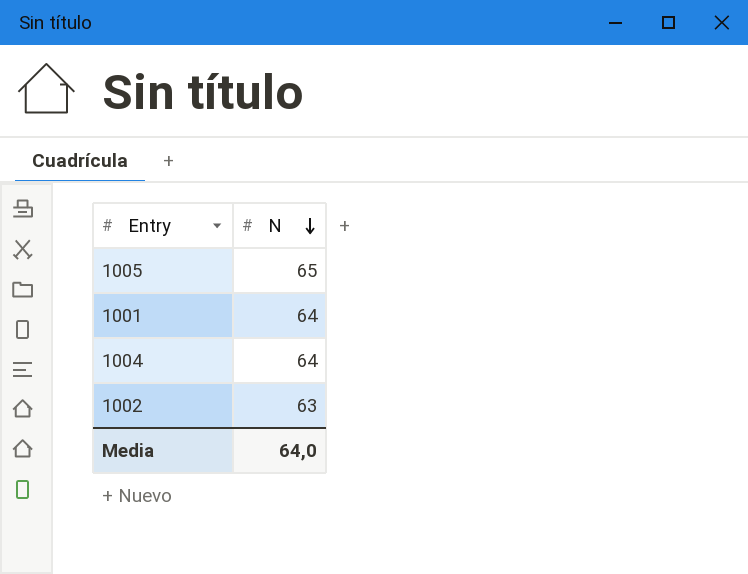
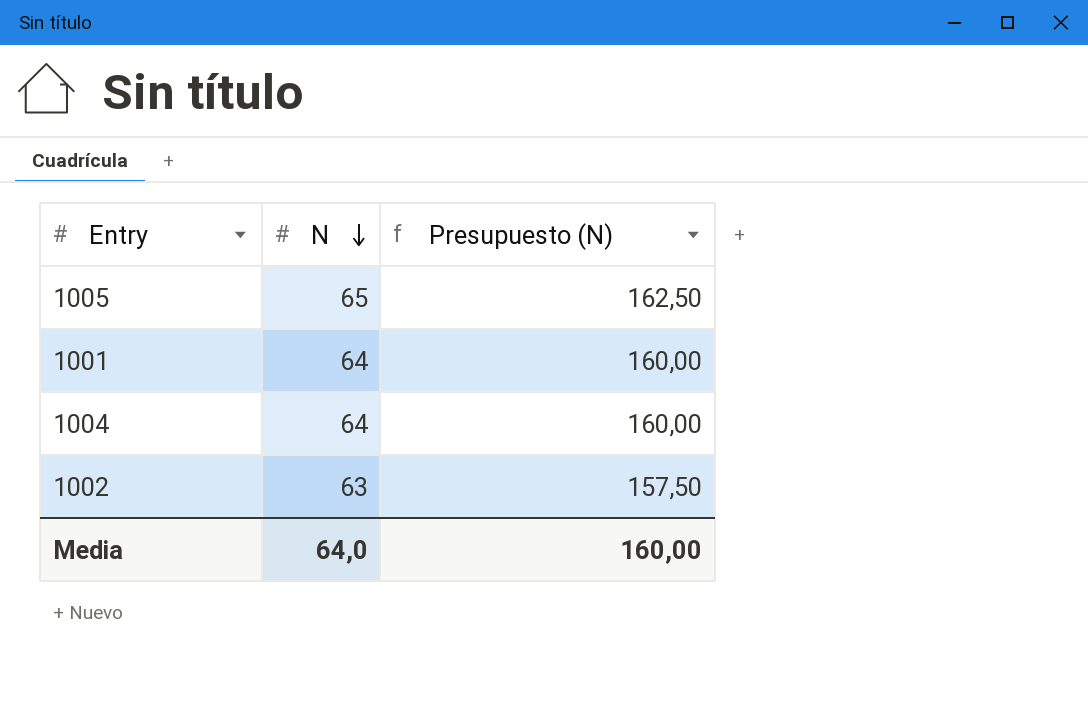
column Presupuesto (N) | formula: none -> [N] * 2,5

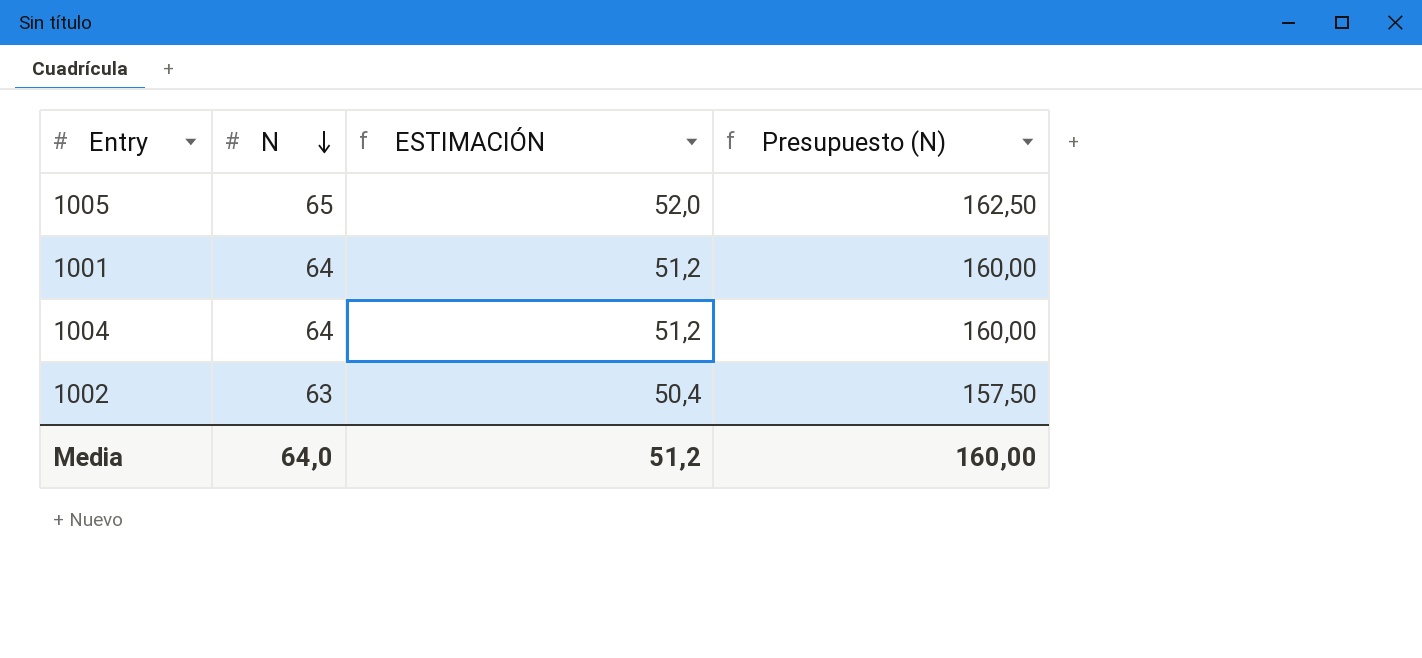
column ESTIMACIÓN | formula: none -> [N] * 0,8

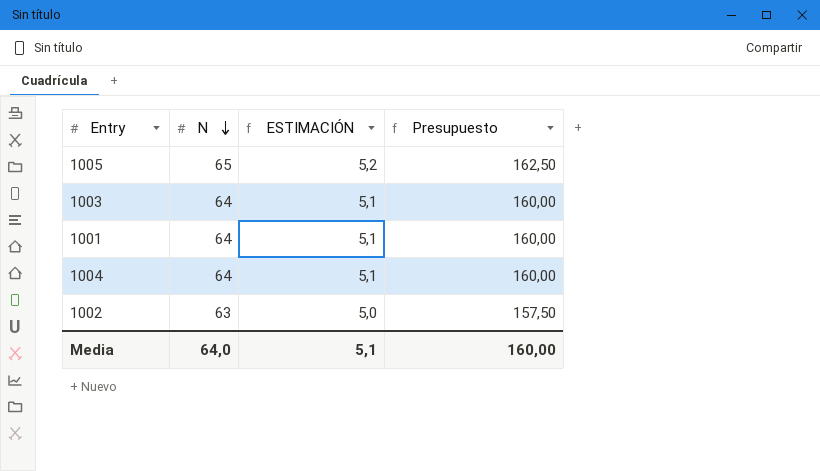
column ESTIMACIÓN | formula: [N] * 0,8 -> [N] * 0,08
column name: Presupuesto (N) -> Presupuesto
row 1003: none -> 64 | 5,1 | 160,00
Media | ESTIMACIÓN: 51,2 -> 5,1

